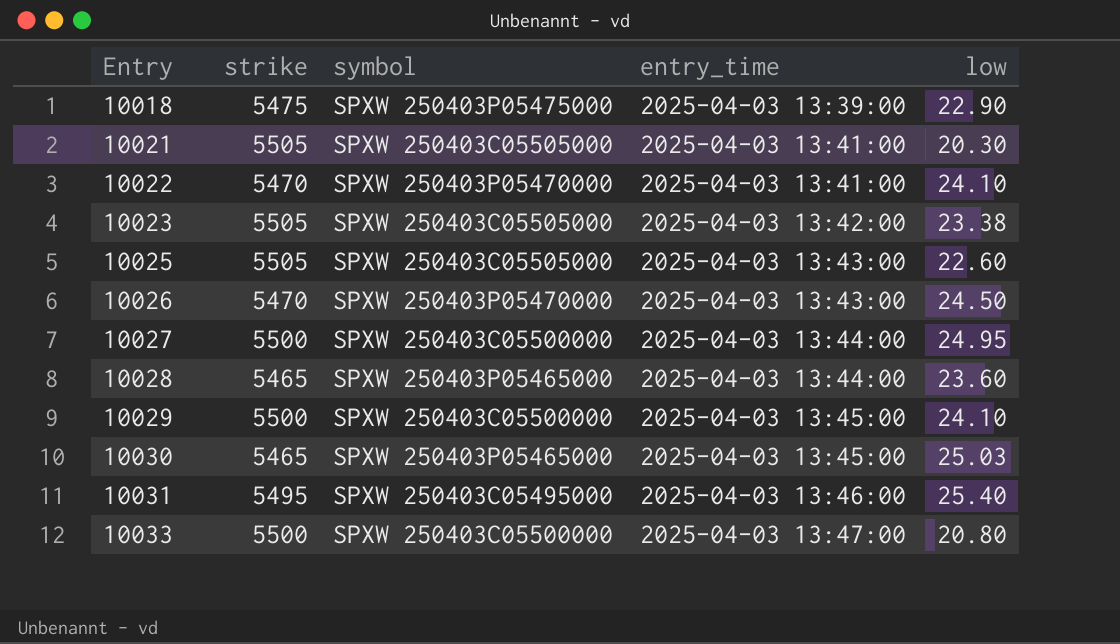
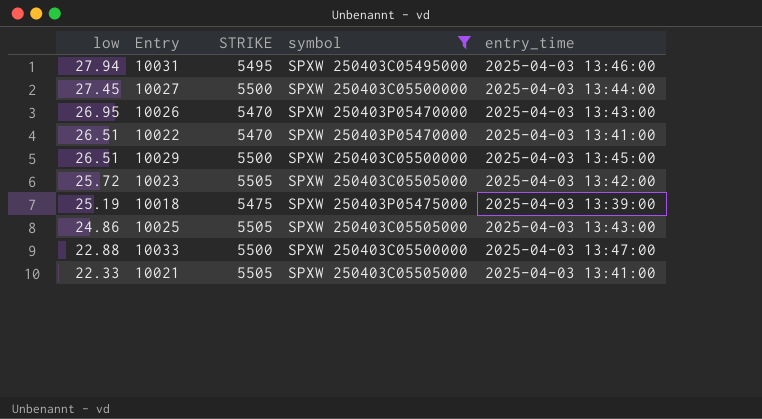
filter: none -> symbol != SPXW 250403P05465000
row order: Entry ascending -> low descending
column low | position: 5 -> 1
column name: strike -> STRIKE
10031 | low: 25.40 -> 27.94
10027 | low: 24.95 -> 27.45
10026 | low: 24.50 -> 26.95
10022 | low: 24.10 -> 26.51
10029 | low: 24.10 -> 26.51
10023 | low: 23.38 -> 25.72
10018 | low: 22.90 -> 25.19
10025 | low: 22.60 -> 24.86
10033 | low: 20.80 -> 22.88
10021 | low: 20.30 -> 22.33

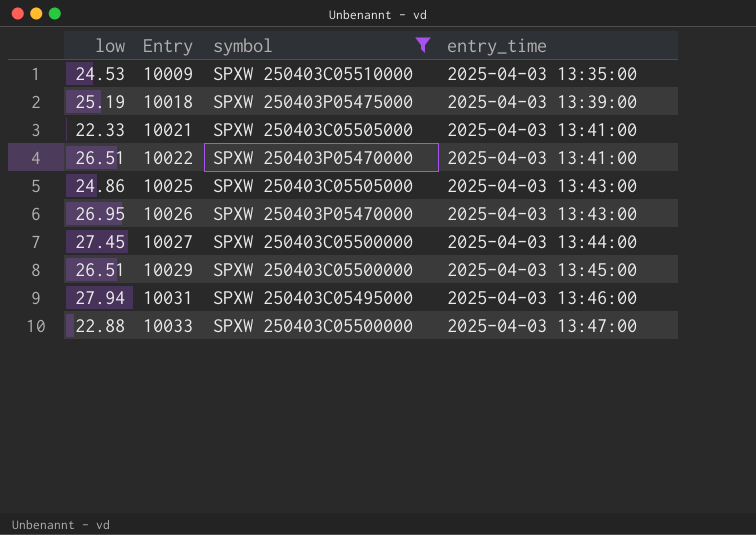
row order: low descending -> Entry ascending
column STRIKE | position: 3 -> none
row 10023: 25.72 | 5505 | SPXW 250403C05505000 | 2025-04-03 13:42:00 -> none
row 10009: none -> 24.53 | SPXW 250403C05510000 | 2025-04-03 13:35:00

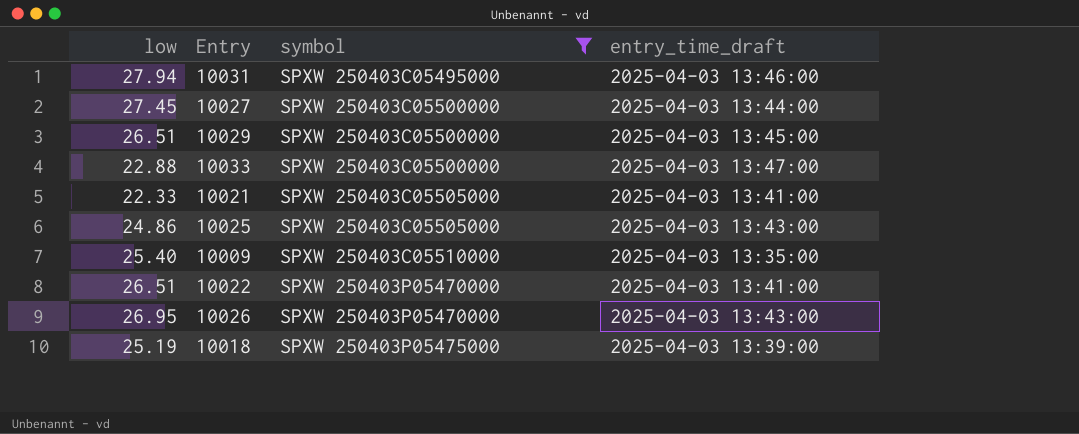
row order: Entry ascending -> symbol ascending
column name: entry_time -> entry_time_draft
10009 | low: 24.53 -> 25.40

